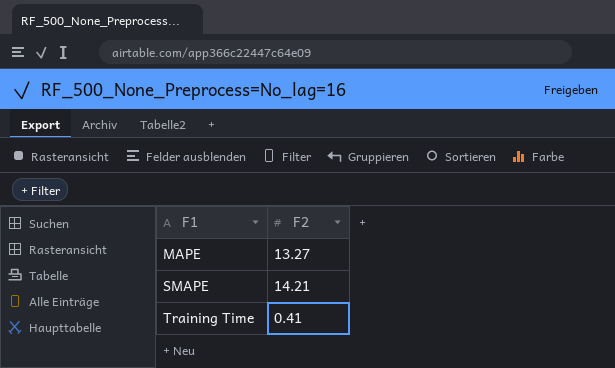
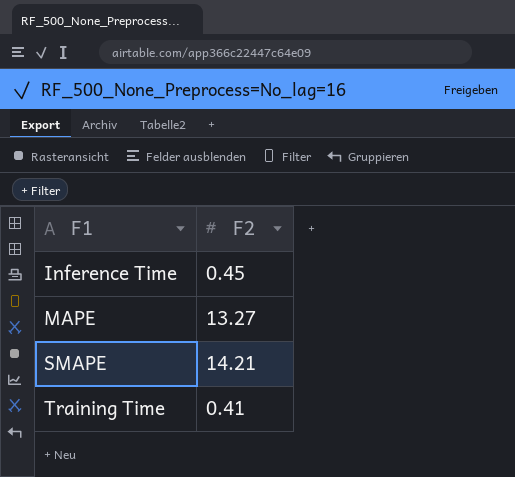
row Inference Time: none -> 0.45

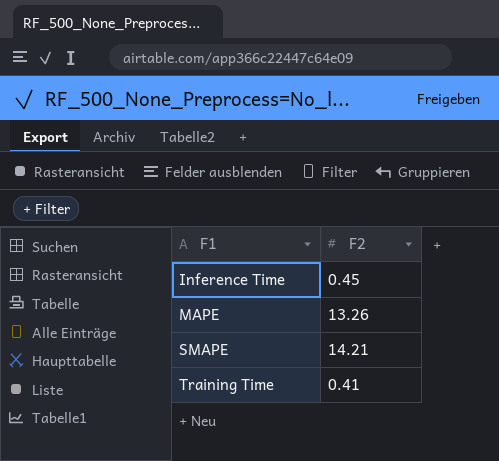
MAPE | F2: 13.27 -> 13.26

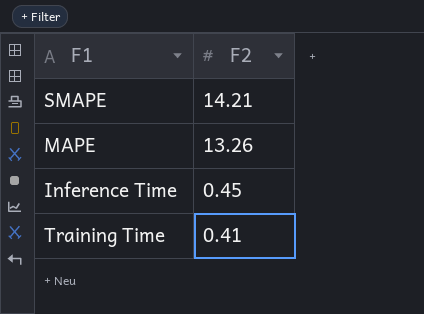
row order: F1 ascending -> F2 descending

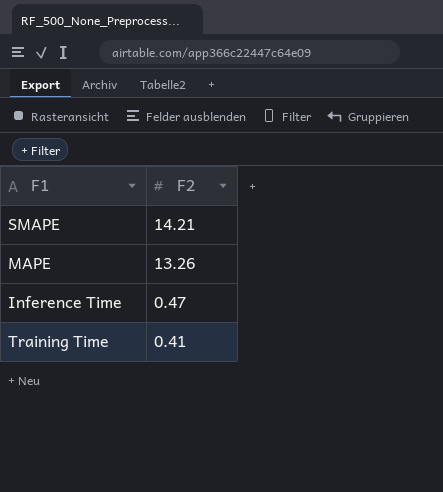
Inference Time | F2: 0.45 -> 0.47

